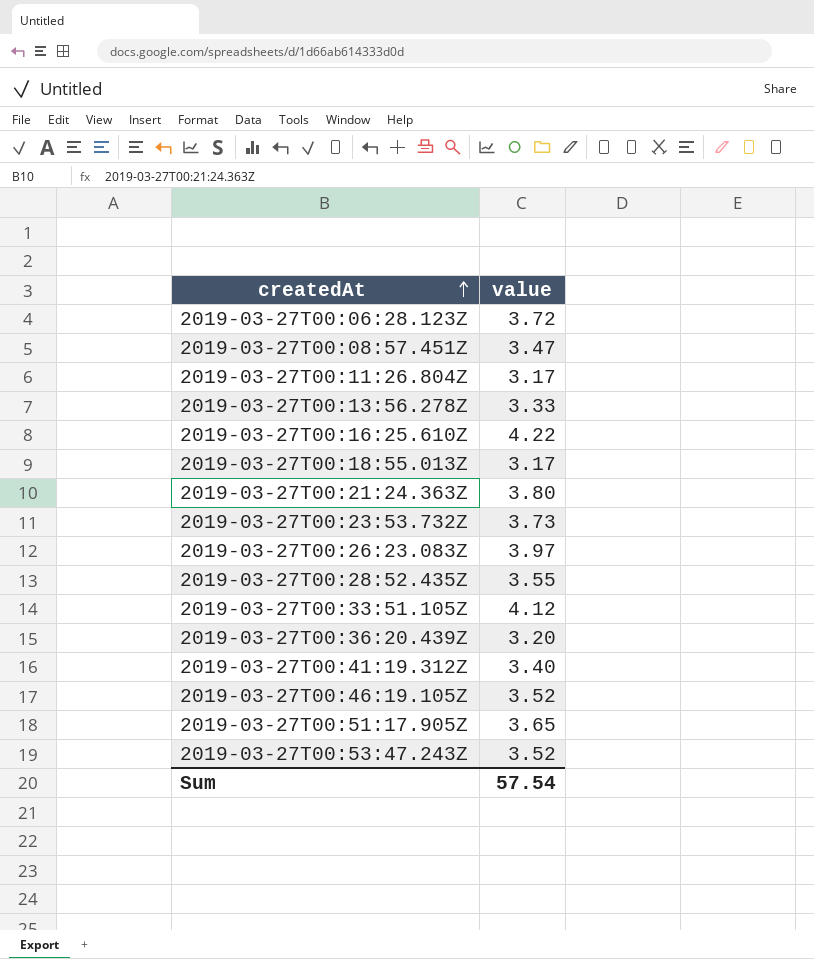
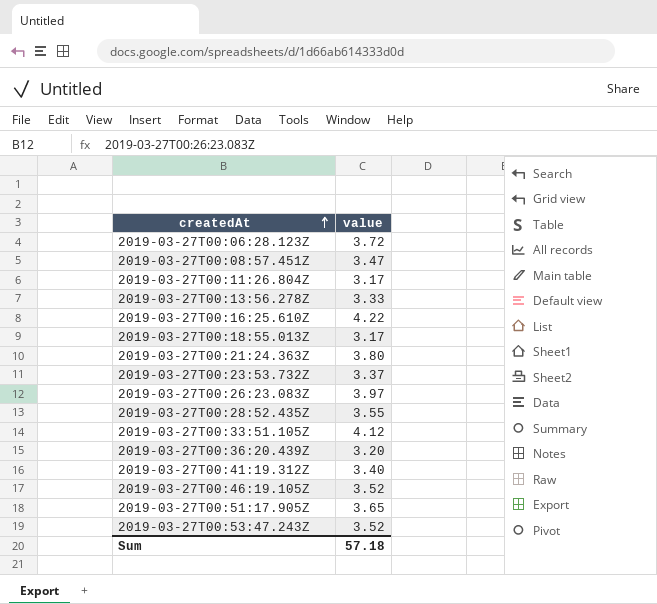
2019-03-27T00:23:53.732Z | value: 3.73 -> 3.37
Sum | value: 57.54 -> 57.18

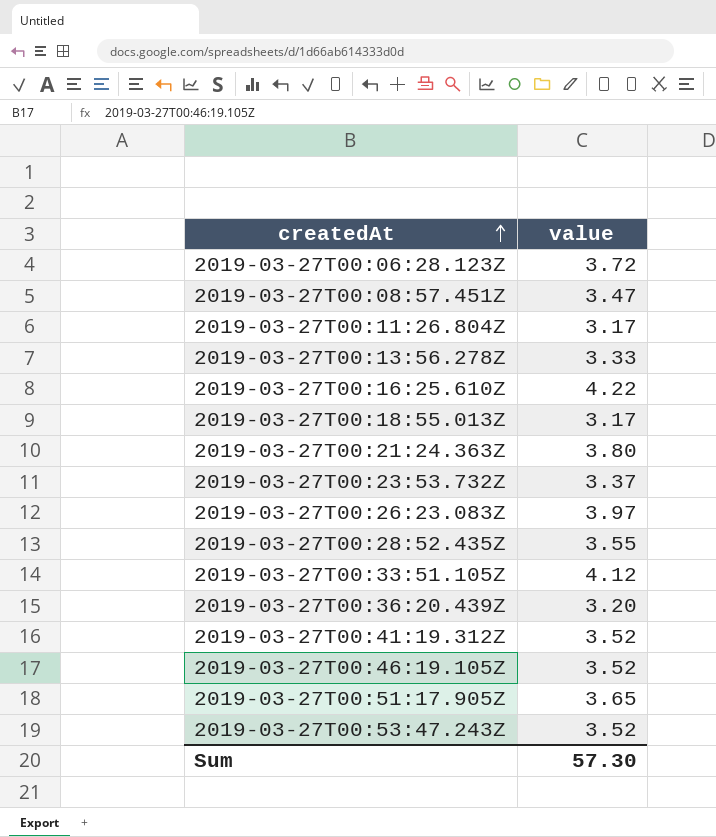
2019-03-27T00:41:19.312Z | value: 3.40 -> 3.52
Sum | value: 57.18 -> 57.30

